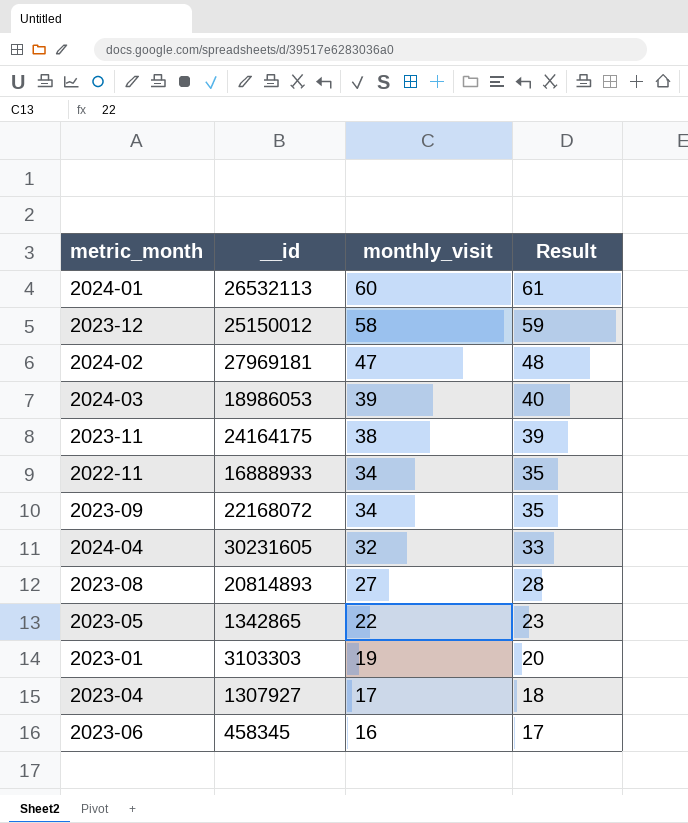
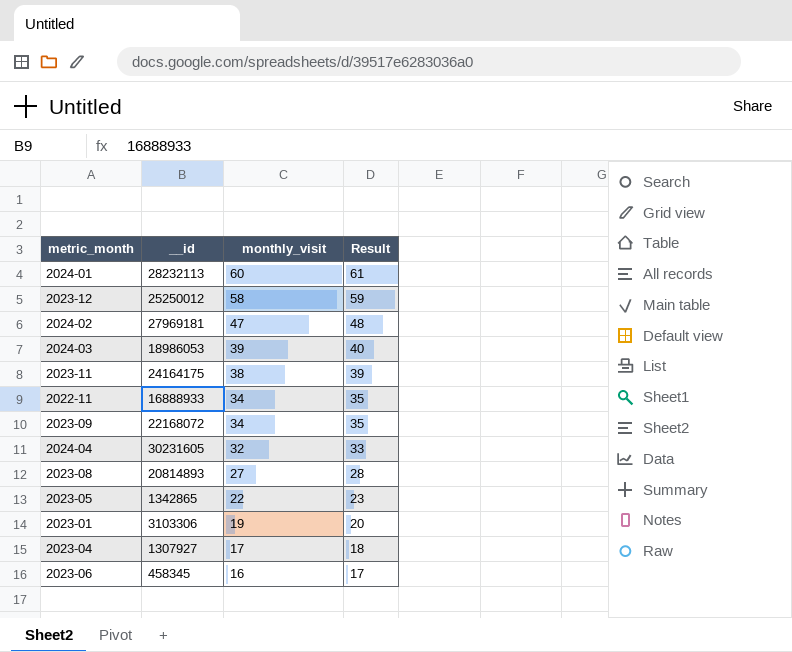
2024-01 | __id: 26532113 -> 28232113
2023-12 | __id: 25150012 -> 25250012
2023-01 | __id: 3103303 -> 3103306

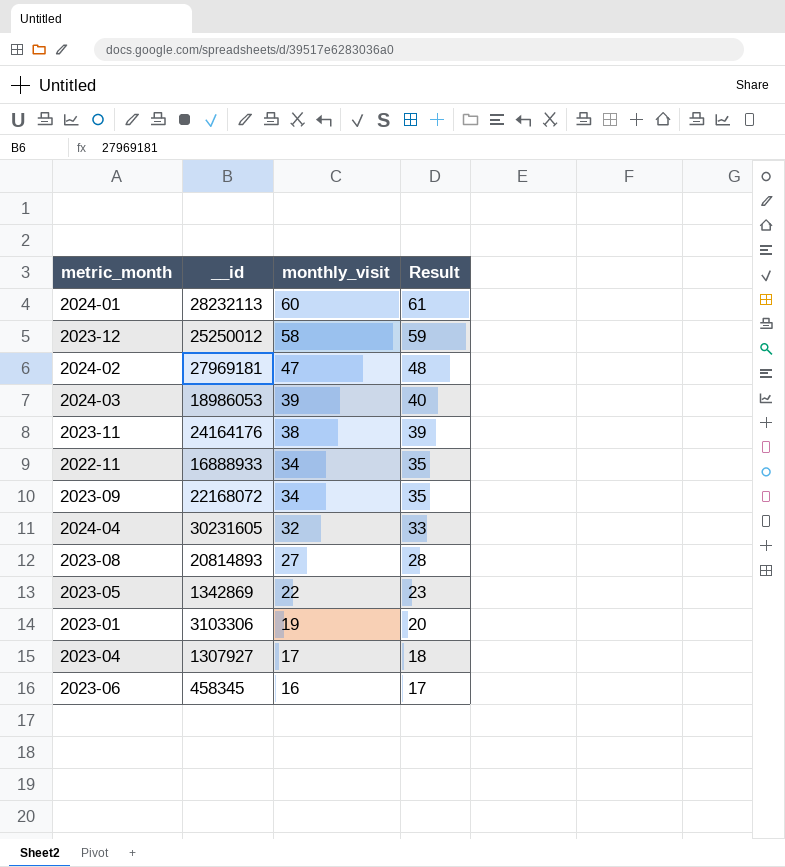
2023-11 | __id: 24164175 -> 24164176
2023-05 | __id: 1342865 -> 1342869

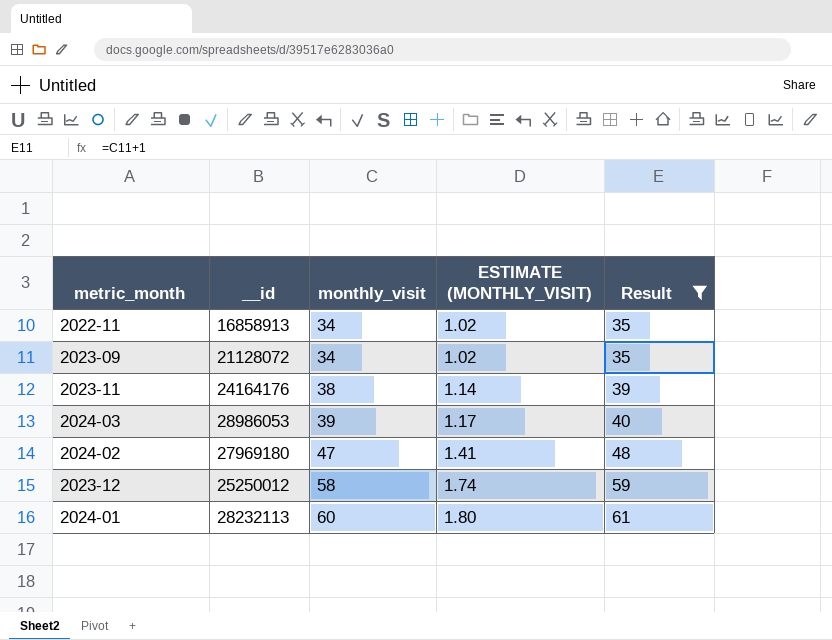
filter: none -> Result >= 35
row order: monthly_visit descending -> monthly_visit ascending
column ESTIMATE (MONTHLY_VISIT) | formula: none -> [monthly_visit] * 0.03
2022-11 | __id: 16888933 -> 16858913
2023-09 | __id: 22168072 -> 21128072
2024-03 | __id: 18986053 -> 28986053
2024-02 | __id: 27969181 -> 27969180

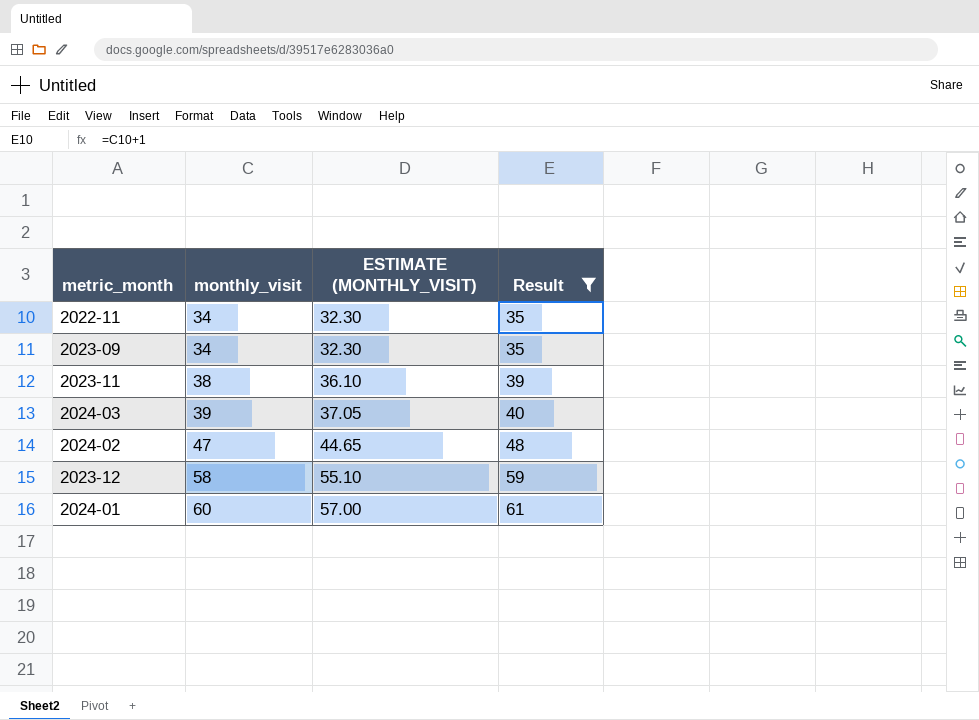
column __id | position: 2 -> none
column ESTIMATE (MONTHLY_VISIT) | formula: [monthly_visit] * 0.03 -> [monthly_visit] * 0.95

